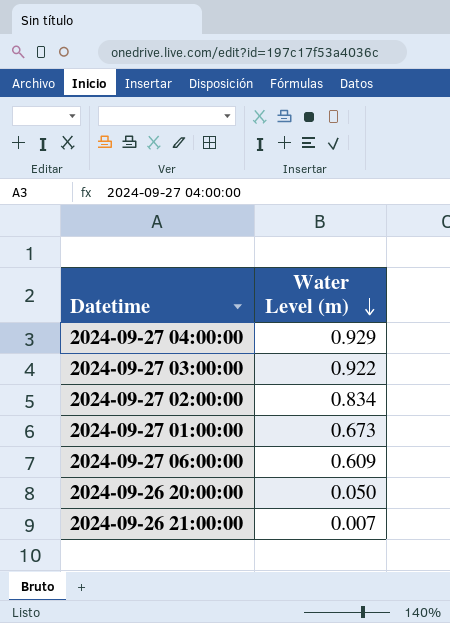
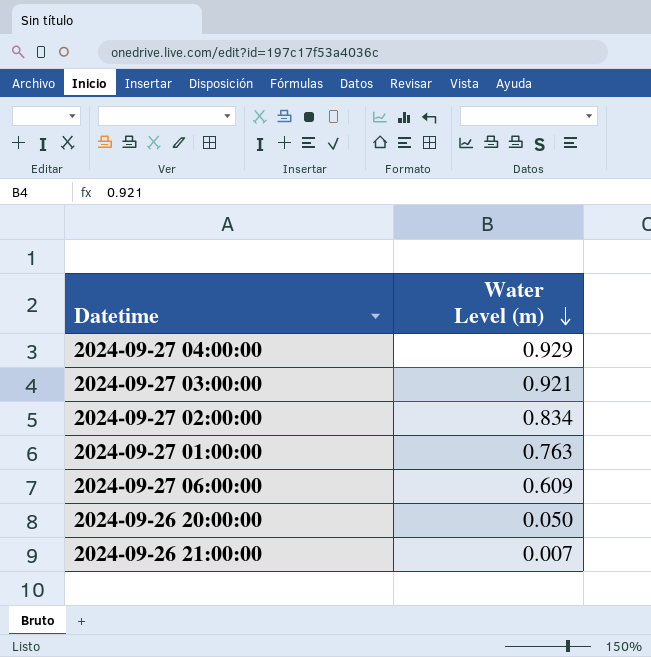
2024-09-27 03:00:00 | Water Level (m): 0.922 -> 0.921
2024-09-27 01:00:00 | Water Level (m): 0.673 -> 0.763

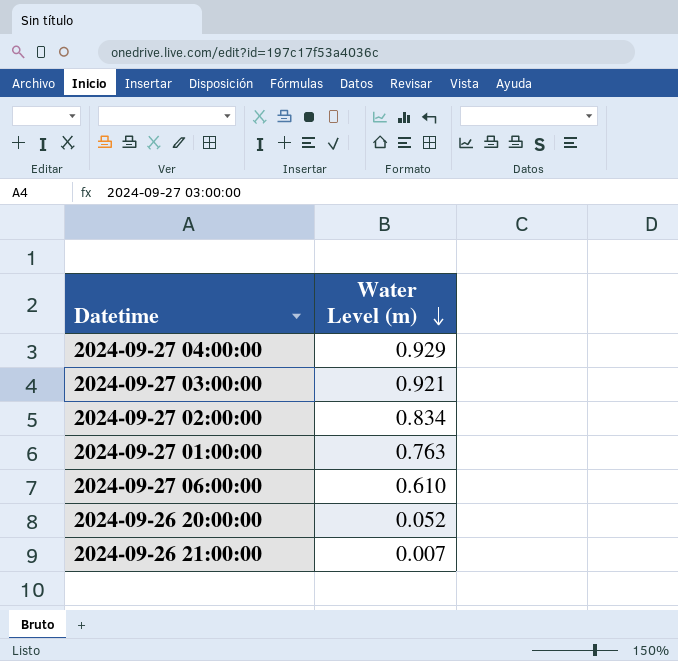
2024-09-27 06:00:00 | Water Level (m): 0.609 -> 0.610
2024-09-26 20:00:00 | Water Level (m): 0.050 -> 0.052

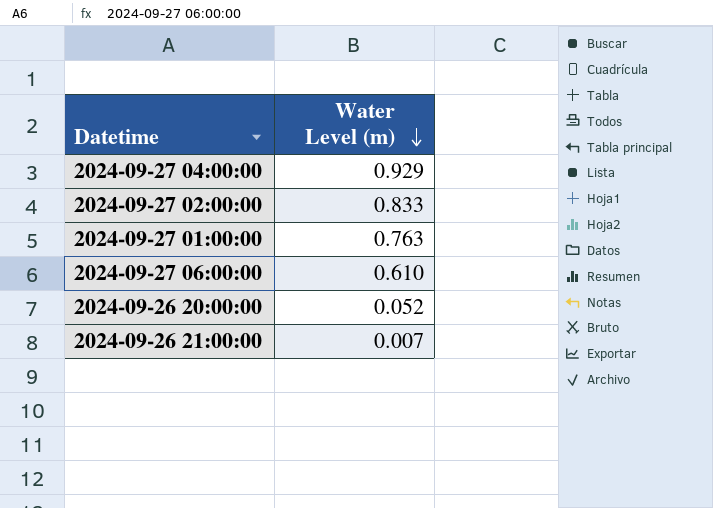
row 2024-09-27 03:00:00: 0.921 -> none
2024-09-27 02:00:00 | Water Level (m): 0.834 -> 0.833

